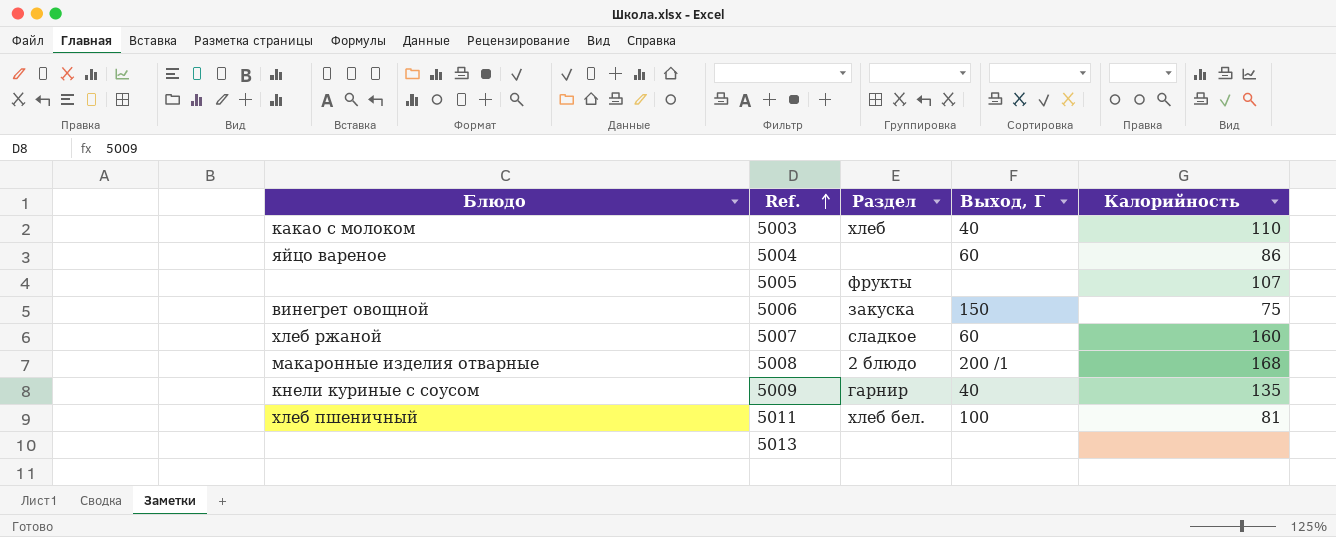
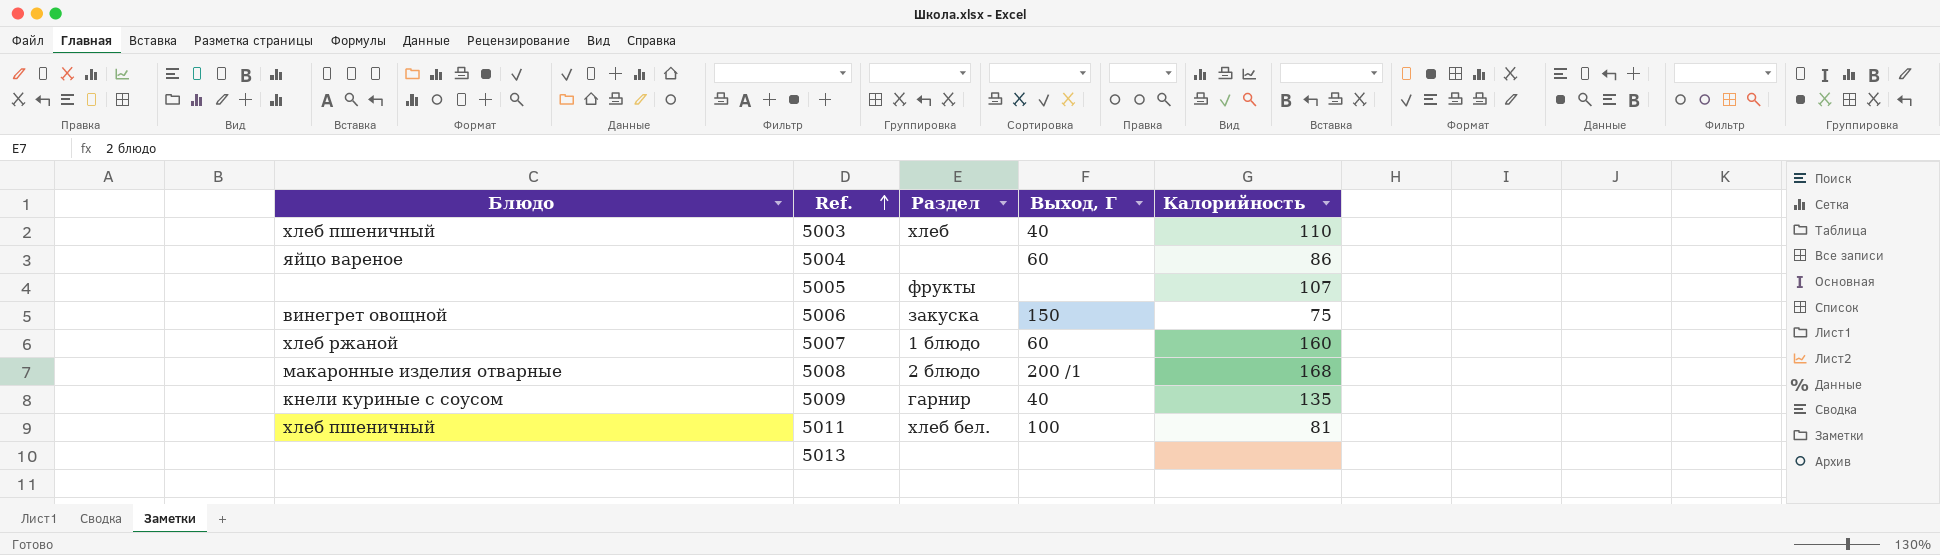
5003 | Блюдо: какао с молоком -> хлеб пшеничный
5007 | Раздел: сладкое -> 1 блюдо

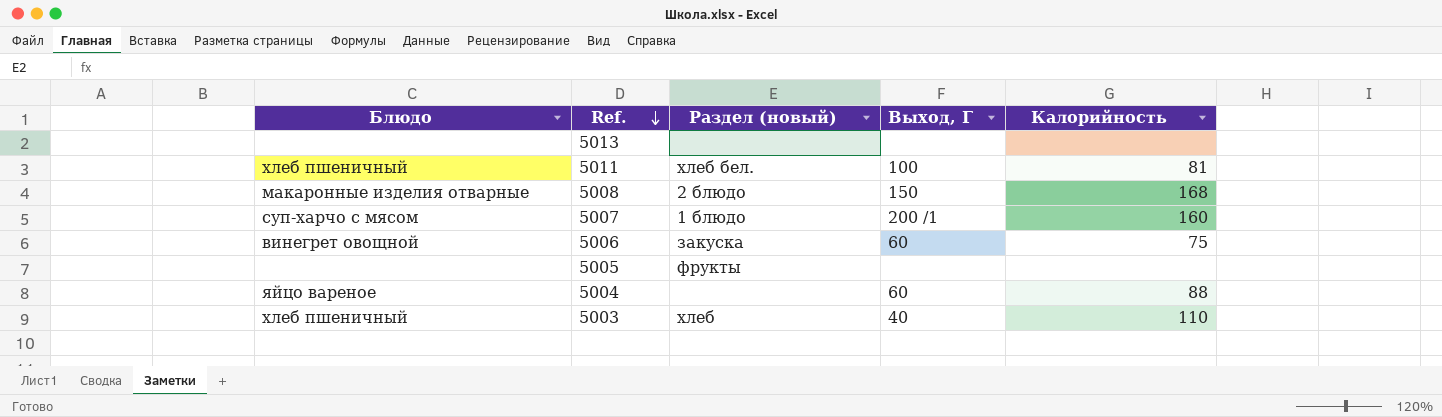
row order: Ref. ascending -> Ref. descending
column name: Раздел -> Раздел (новый)
row 5009: кнели куриные с соусом | гарнир | 40 | 135 -> none
5008 | Выход, Г: 200 /1 -> 150
5007 | Блюдо: хлеб ржаной -> суп-харчо с мясом
5007 | Выход, Г: 60 -> 200 /1
5006 | Выход, Г: 150 -> 60
5005 | Калорийность: 107 -> none
5004 | Калорийность: 86 -> 88

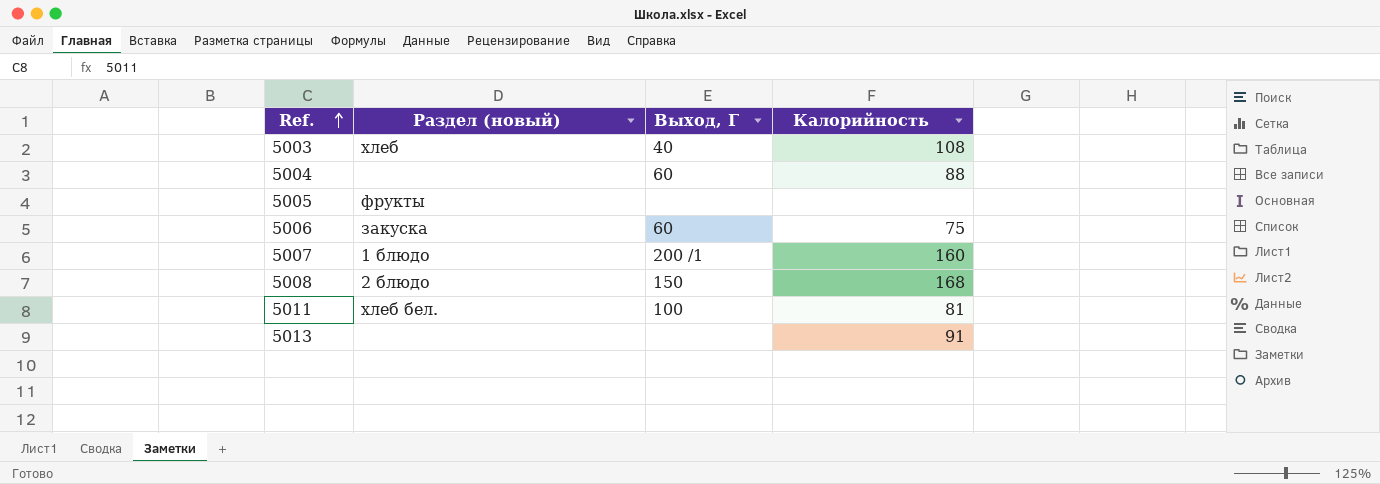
row order: Ref. descending -> Ref. ascending
column Блюдо | position: 1 -> none
5003 | Калорийность: 110 -> 108
5013 | Калорийность: none -> 91

